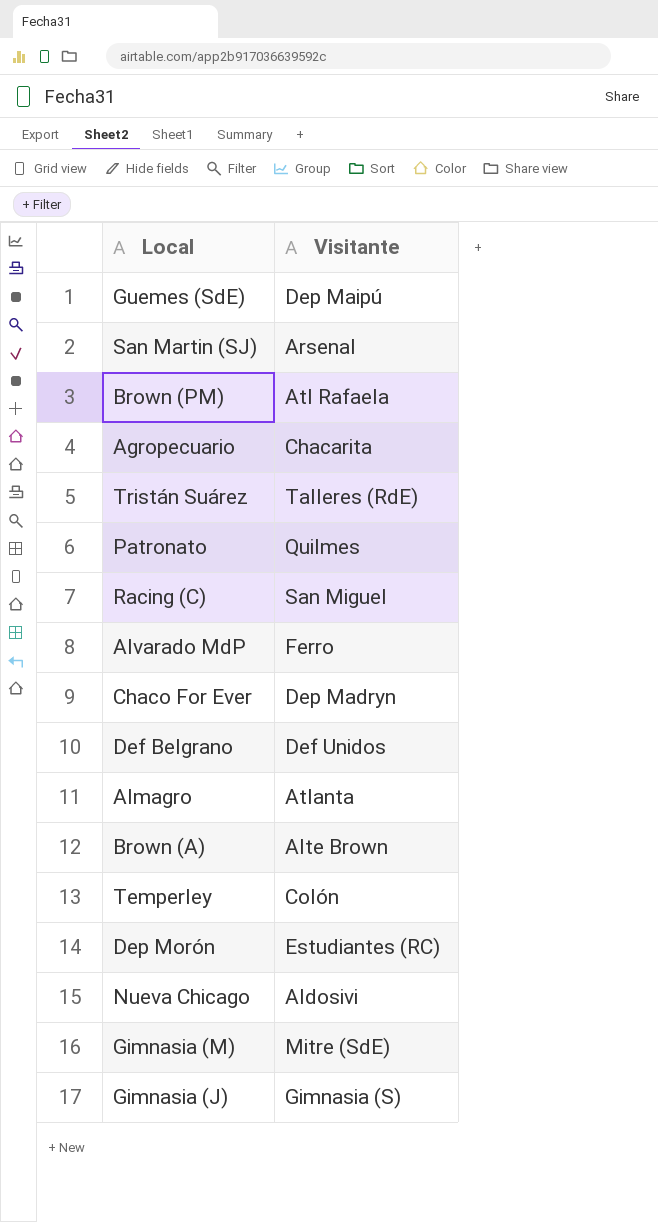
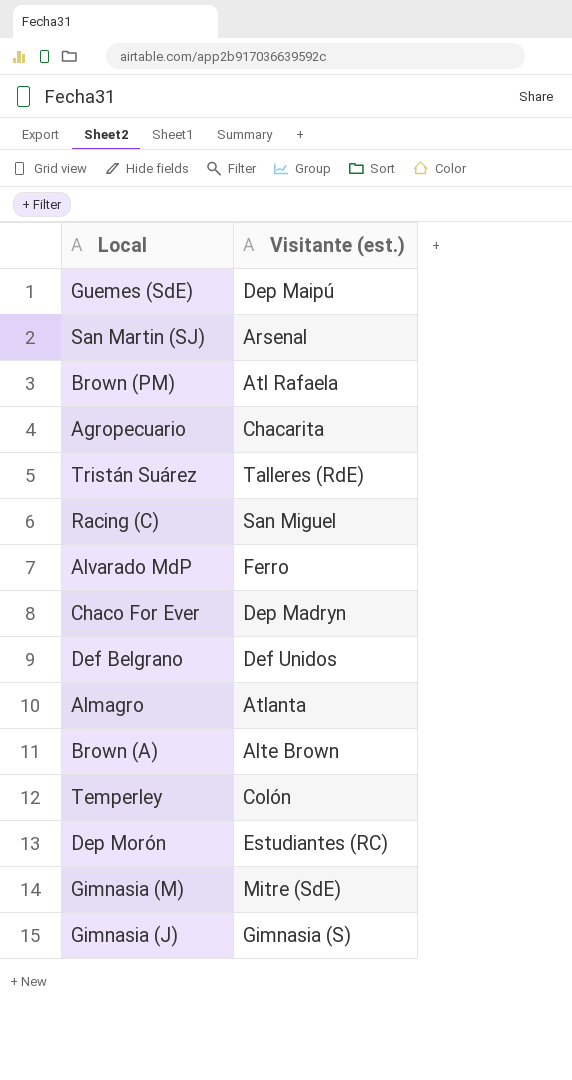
column name: Visitante -> Visitante (est.)
row Patronato: Quilmes -> none
row Nueva Chicago: Aldosivi -> none

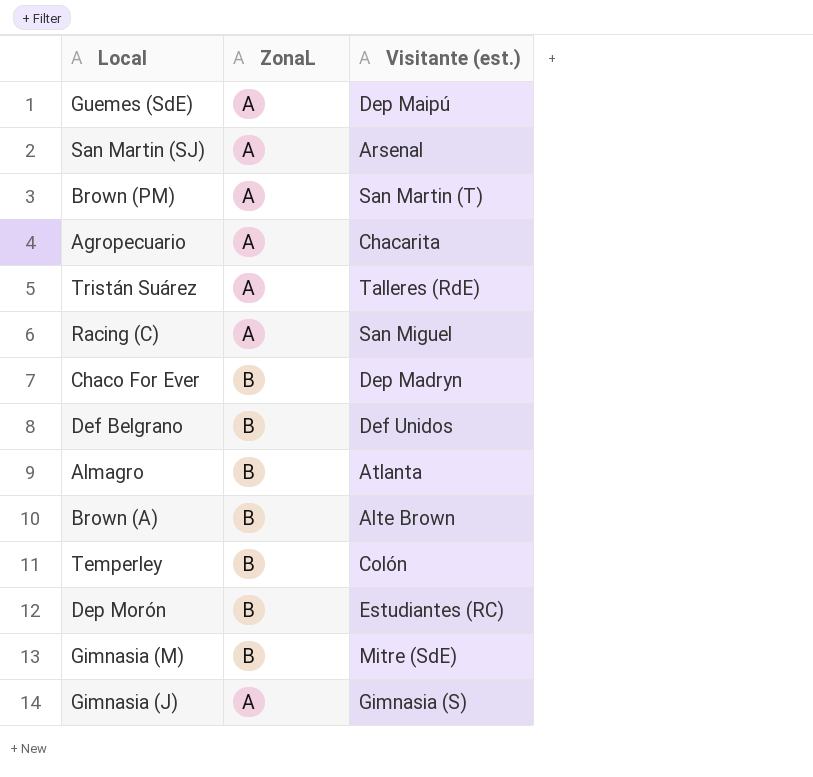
column ZonaL | position: none -> 2
row Alvarado MdP: Ferro -> none
Brown (PM) | Visitante (est.): Atl Rafaela -> San Martin (T)

